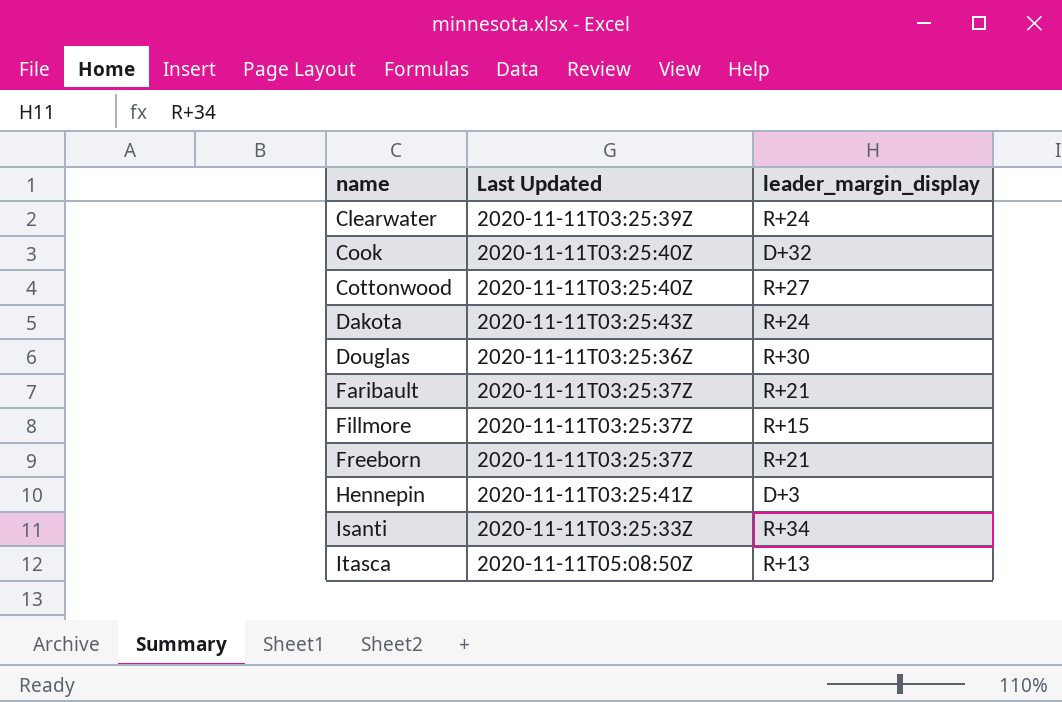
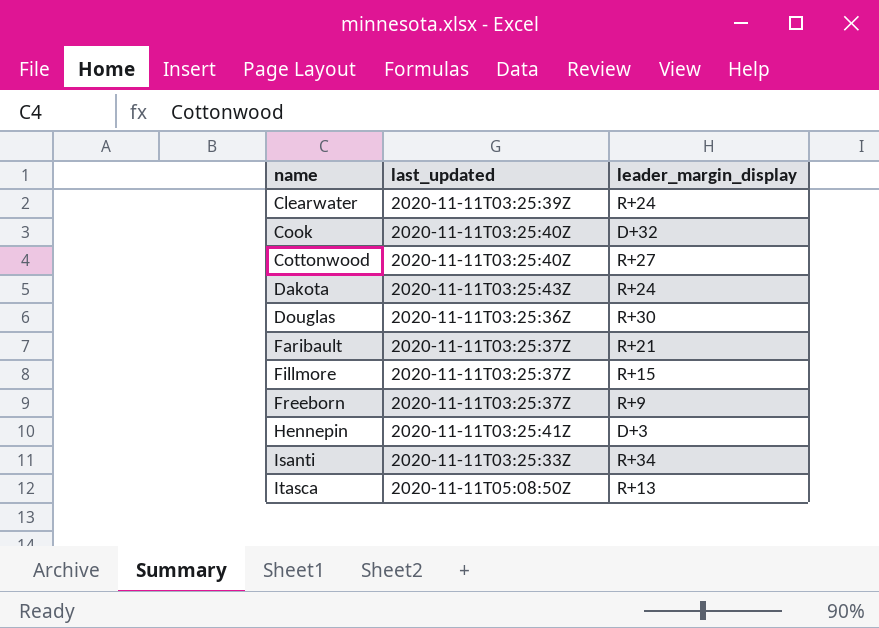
column name: Last Updated -> last_updated
Freeborn | leader_margin_display: R+21 -> R+9

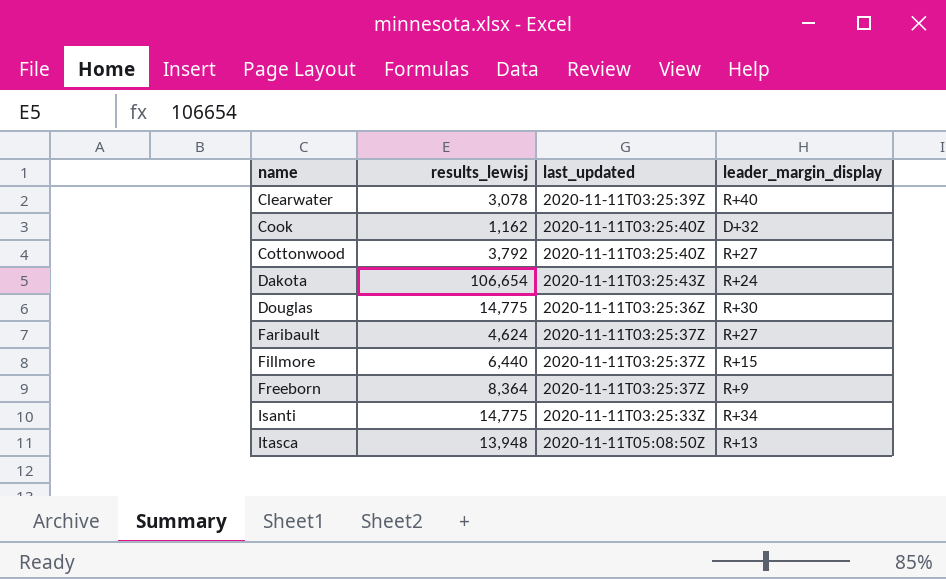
column results_lewisj | position: none -> 2
row Hennepin: 2020-11-11T03:25:41Z | D+3 -> none
Clearwater | leader_margin_display: R+24 -> R+40
Faribault | leader_margin_display: R+21 -> R+27

